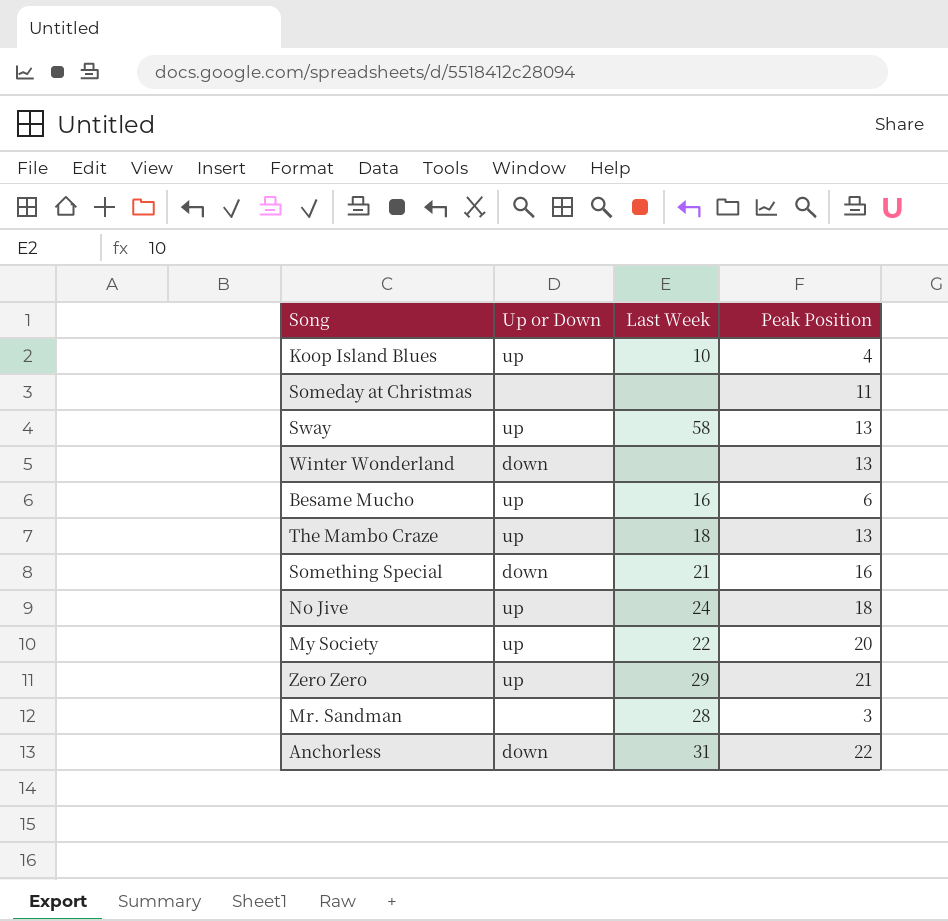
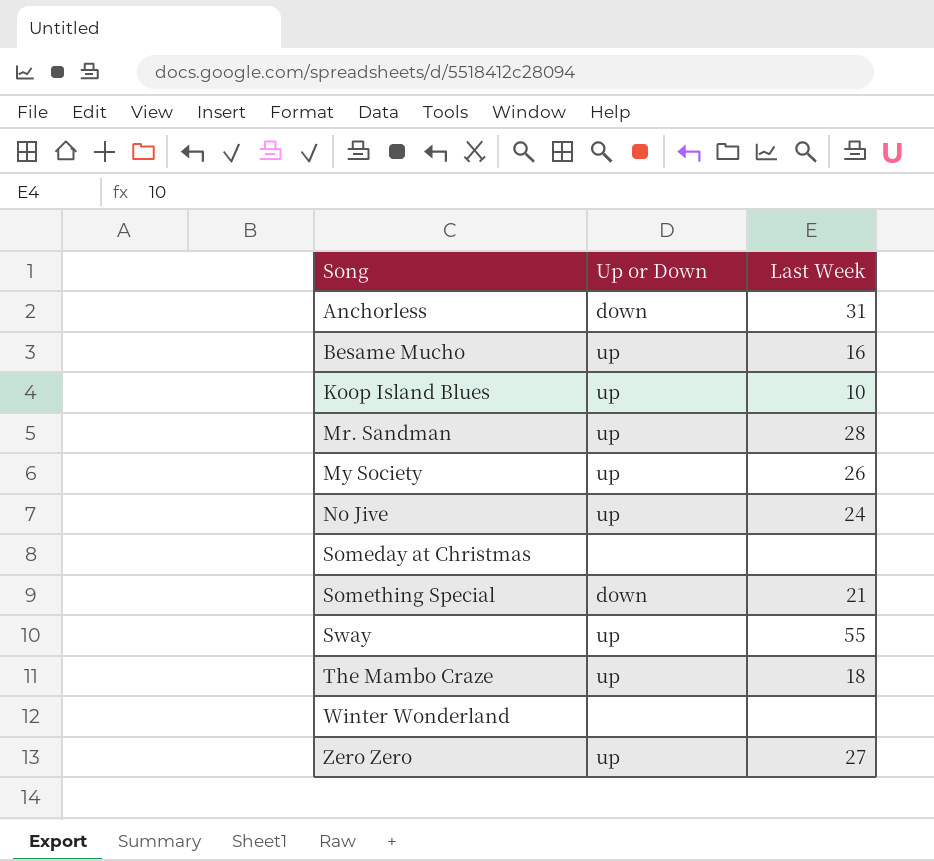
row order: none -> Song ascending
column Peak Position | position: 4 -> none
Mr. Sandman | Up or Down: none -> up
My Society | Last Week: 22 -> 26
Sway | Last Week: 58 -> 55
Winter Wonderland | Up or Down: down -> none
Zero Zero | Last Week: 29 -> 27

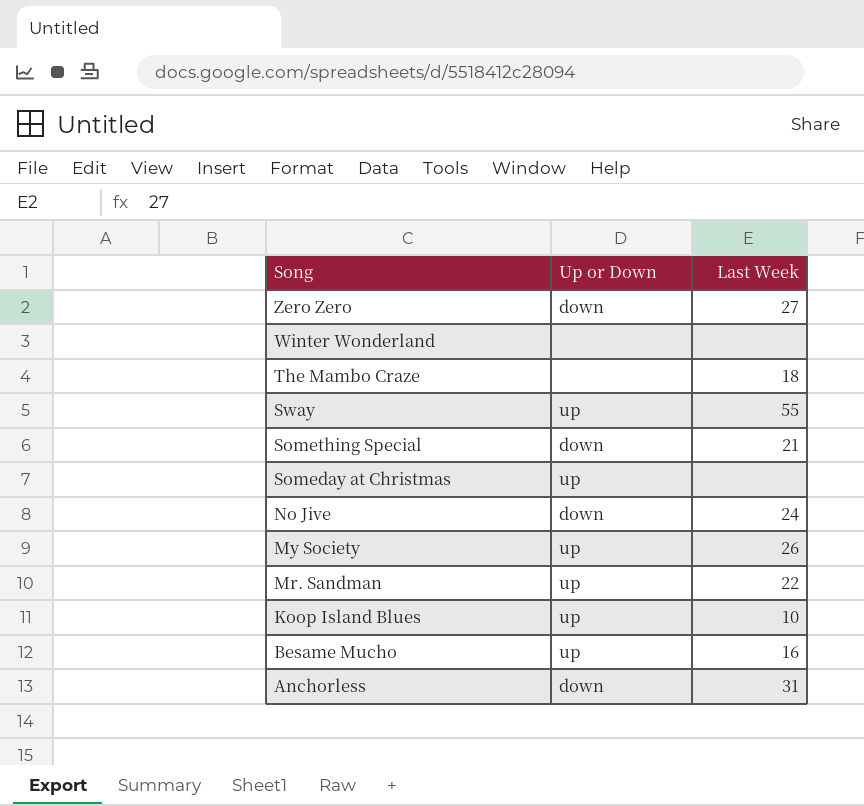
row order: Song ascending -> Song descending
Zero Zero | Up or Down: up -> down
The Mambo Craze | Up or Down: up -> none
Someday at Christmas | Up or Down: none -> up
No Jive | Up or Down: up -> down
Mr. Sandman | Last Week: 28 -> 22

